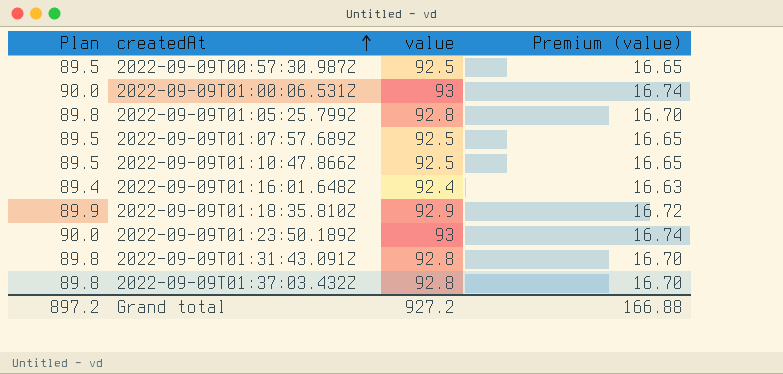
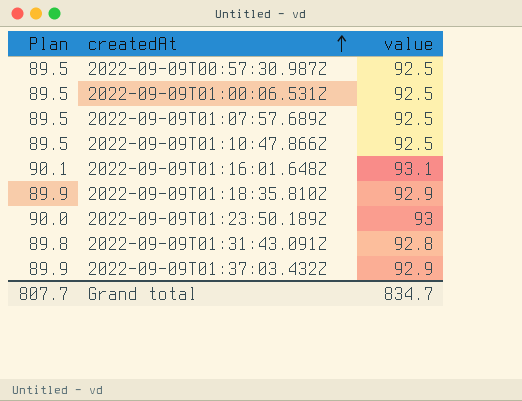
column Premium (value) | formula: [value] * 0.18 -> none
row 2022-09-09T01:05:25.799Z: 89.8 | 92.8 | 16.70 -> none
2022-09-09T01:00:06.531Z | Plan: 90.0 -> 89.5
2022-09-09T01:00:06.531Z | value: 93 -> 92.5
2022-09-09T01:16:01.648Z | Plan: 89.4 -> 90.1
2022-09-09T01:16:01.648Z | value: 92.4 -> 93.1
2022-09-09T01:37:03.432Z | Plan: 89.8 -> 89.9
2022-09-09T01:37:03.432Z | value: 92.8 -> 92.9
Grand total | Plan: 897.2 -> 807.7
Grand total | value: 927.2 -> 834.7

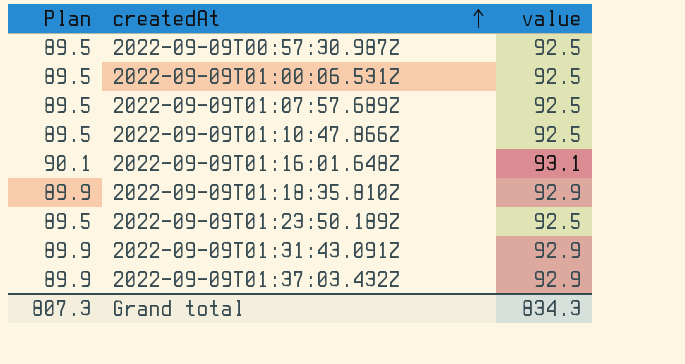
2022-09-09T01:23:50.189Z | Plan: 90.0 -> 89.5
2022-09-09T01:23:50.189Z | value: 93 -> 92.5
2022-09-09T01:31:43.091Z | Plan: 89.8 -> 89.9
2022-09-09T01:31:43.091Z | value: 92.8 -> 92.9
Grand total | Plan: 807.7 -> 807.3
Grand total | value: 834.7 -> 834.3

